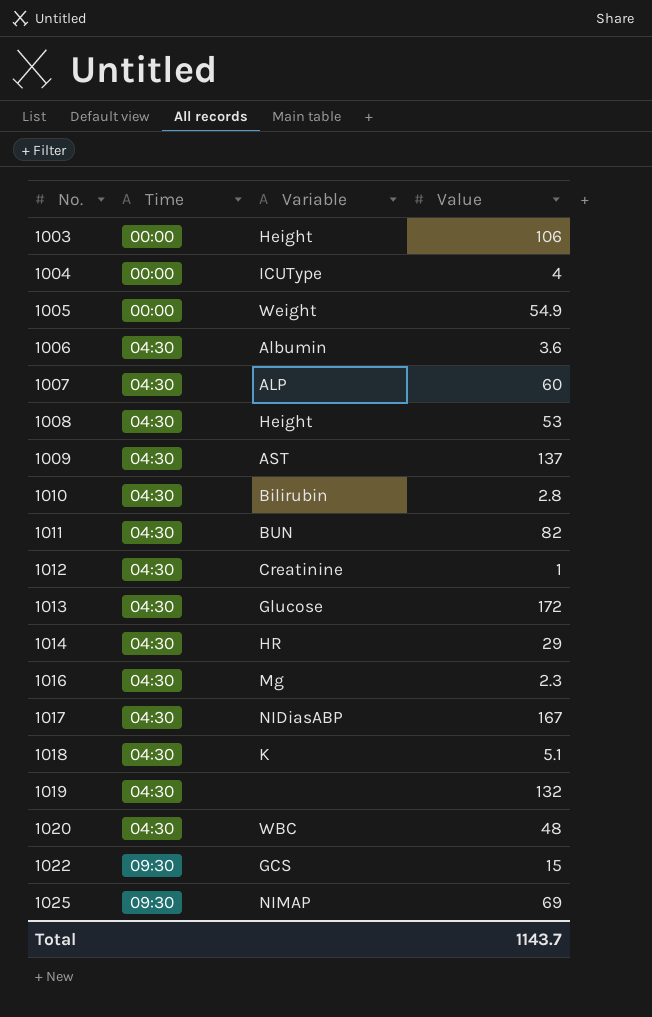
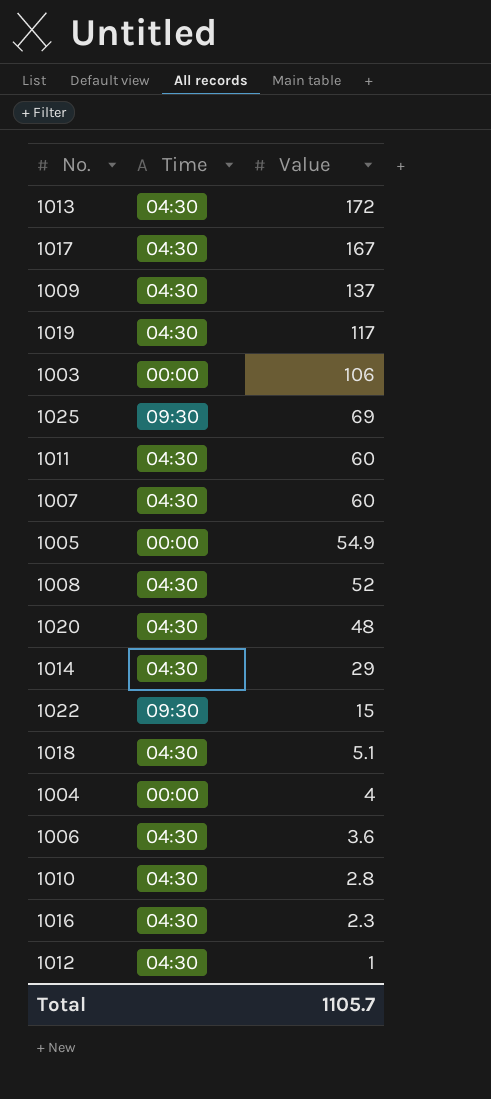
row order: No. ascending -> Value descending
column Variable | position: 3 -> none
1019 | Value: 132 -> 117
1011 | Value: 82 -> 60
1008 | Value: 53 -> 52
Total | Value: 1143.7 -> 1105.7

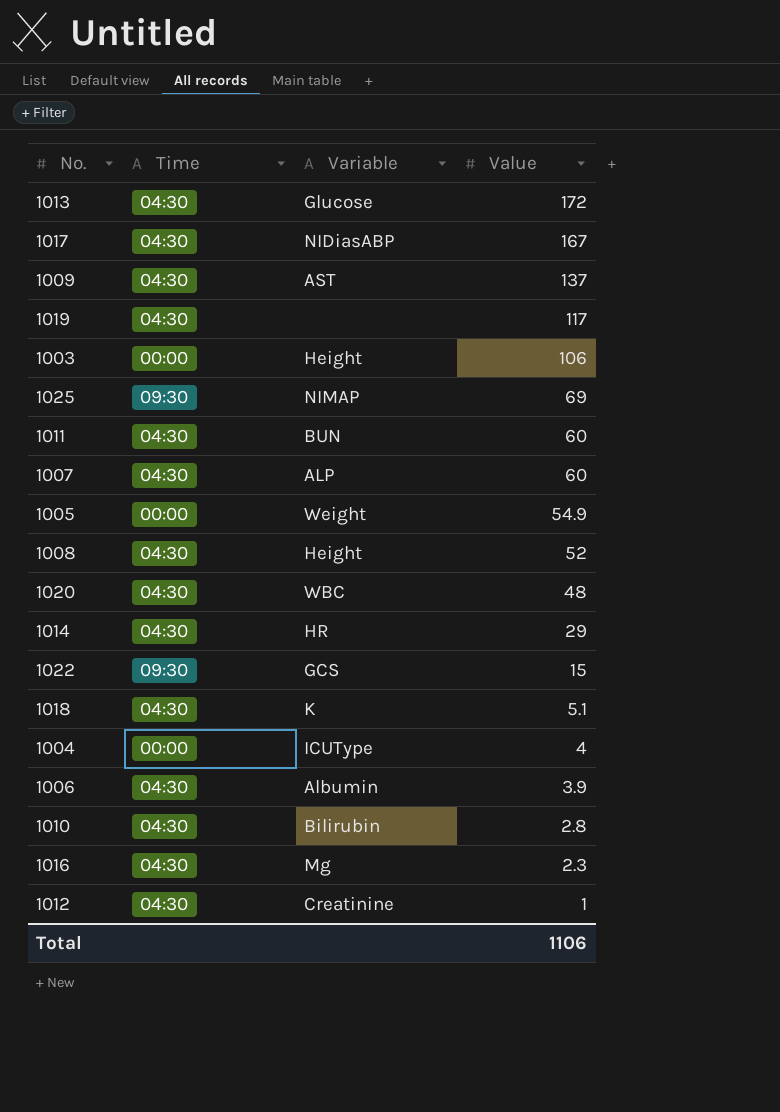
column Variable | position: none -> 3
1006 | Value: 3.6 -> 3.9
Total | Value: 1105.7 -> 1106

